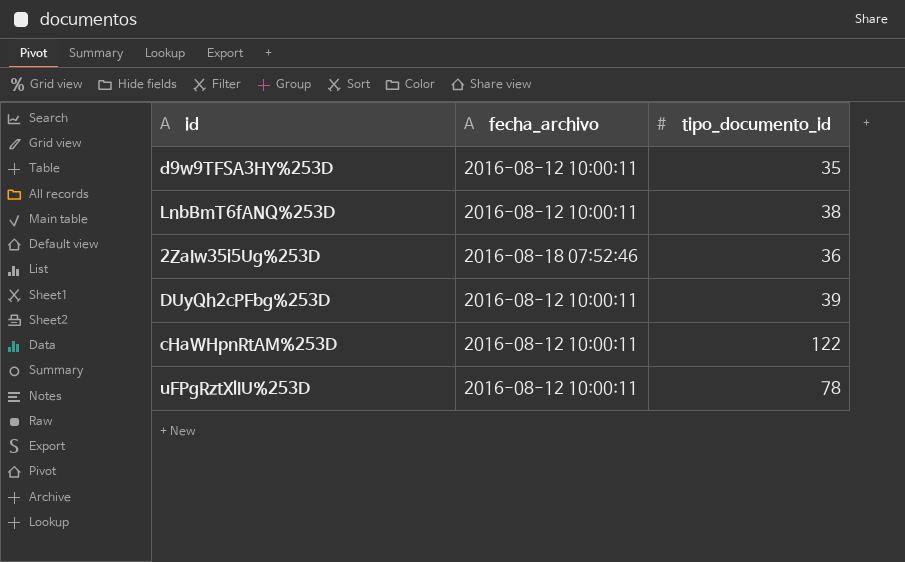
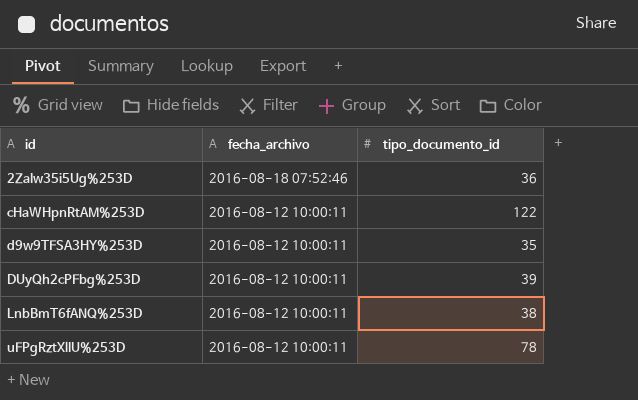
row order: none -> id ascending

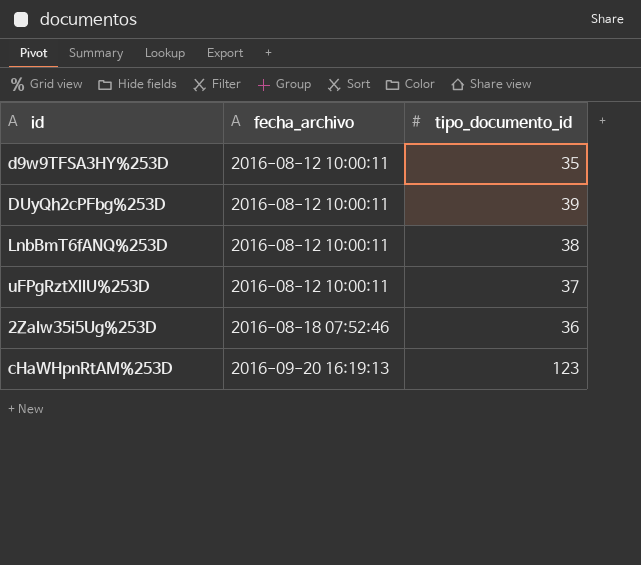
row order: id ascending -> fecha_archivo ascending
uFPgRztXlIU%253D | tipo_documento_id: 78 -> 37
cHaWHpnRtAM%253D | fecha_archivo: 2016-08-12 10:00:11 -> 2016-09-20 16:19:13
cHaWHpnRtAM%253D | tipo_documento_id: 122 -> 123

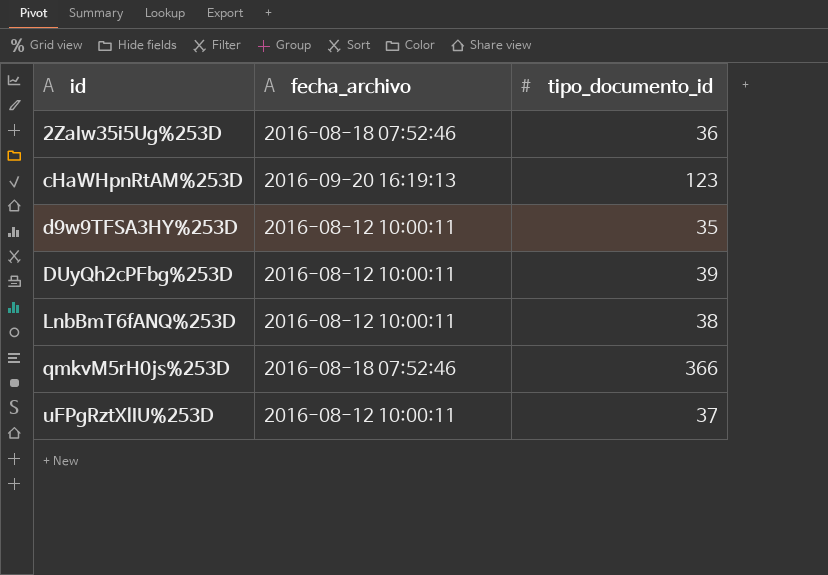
row order: fecha_archivo ascending -> id ascending
row qmkvM5rH0js%253D: none -> 2016-08-18 07:52:46 | 366

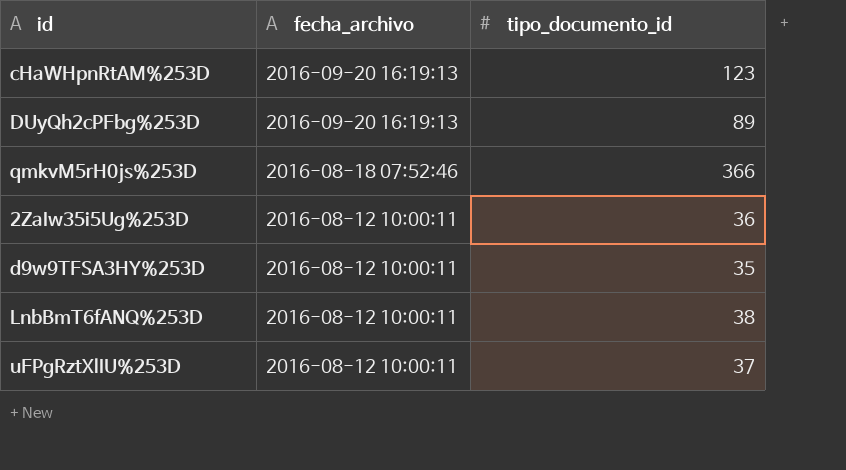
row order: id ascending -> fecha_archivo descending
DUyQh2cPFbg%253D | fecha_archivo: 2016-08-12 10:00:11 -> 2016-09-20 16:19:13
DUyQh2cPFbg%253D | tipo_documento_id: 39 -> 89
2ZaIw35i5Ug%253D | fecha_archivo: 2016-08-18 07:52:46 -> 2016-08-12 10:00:11

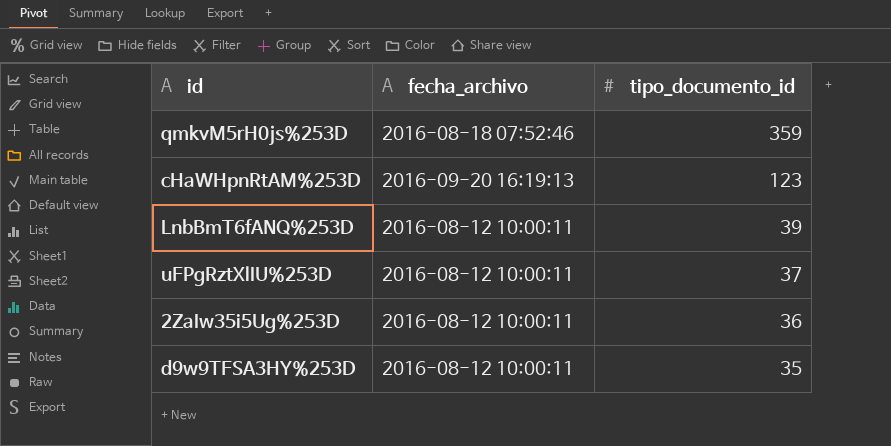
row order: fecha_archivo descending -> tipo_documento_id descending
row DUyQh2cPFbg%253D: 2016-09-20 16:19:13 | 89 -> none
qmkvM5rH0js%253D | tipo_documento_id: 366 -> 359
LnbBmT6fANQ%253D | tipo_documento_id: 38 -> 39

